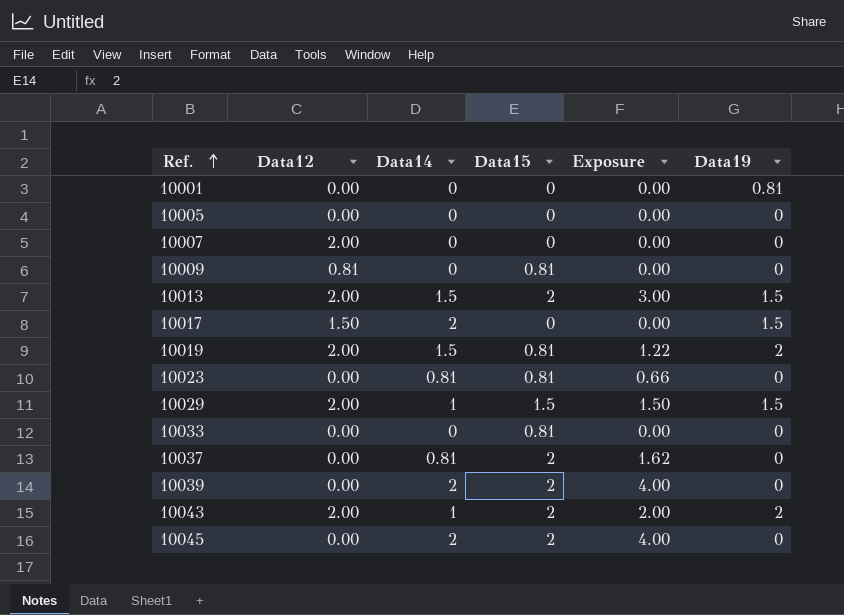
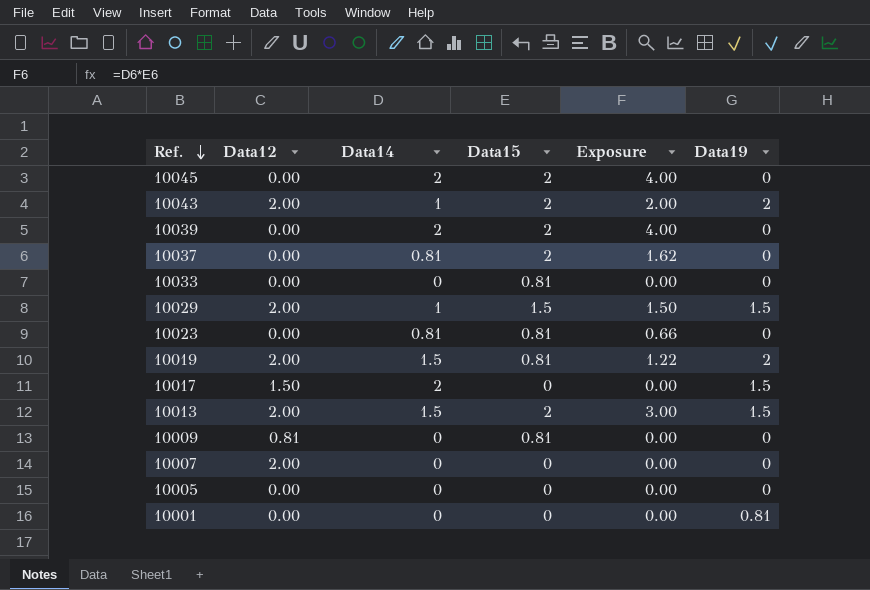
row order: Ref. ascending -> Ref. descending

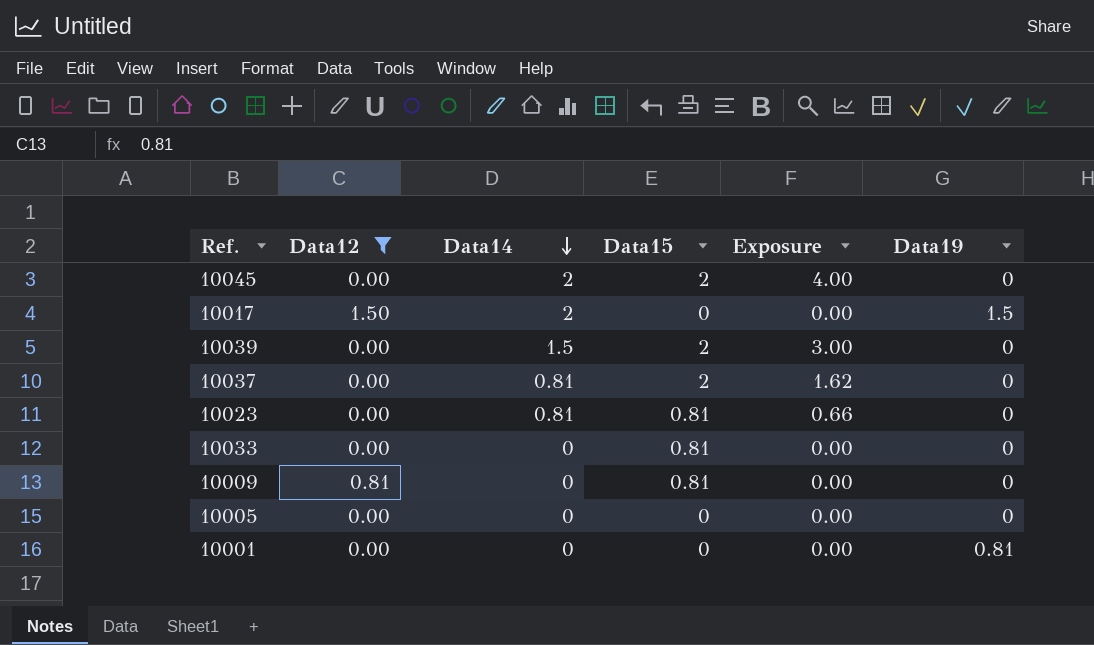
filter: none -> Data12 != 2.00
row order: Ref. descending -> Data14 descending
10039 | Data14: 2 -> 1.5
10039 | Exposure: 4.00 -> 3.00

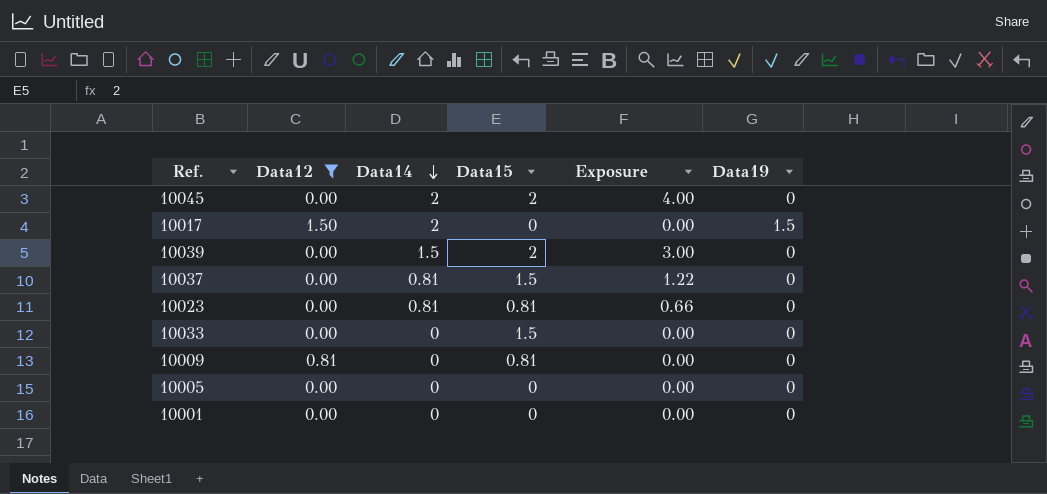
10037 | Data15: 2 -> 1.5
10037 | Exposure: 1.62 -> 1.22
10033 | Data15: 0.81 -> 1.5
10001 | Data19: 0.81 -> 0

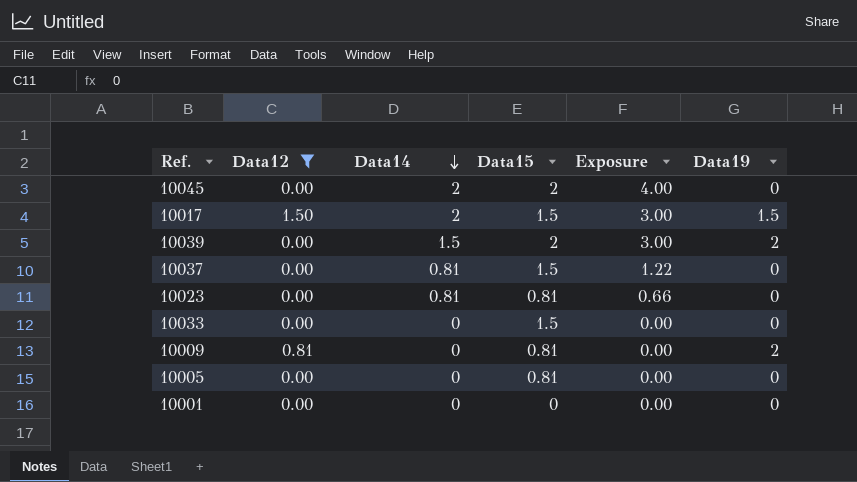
10017 | Data15: 0 -> 1.5
10017 | Exposure: 0.00 -> 3.00
10039 | Data19: 0 -> 2
10009 | Data19: 0 -> 2
10005 | Data15: 0 -> 0.81

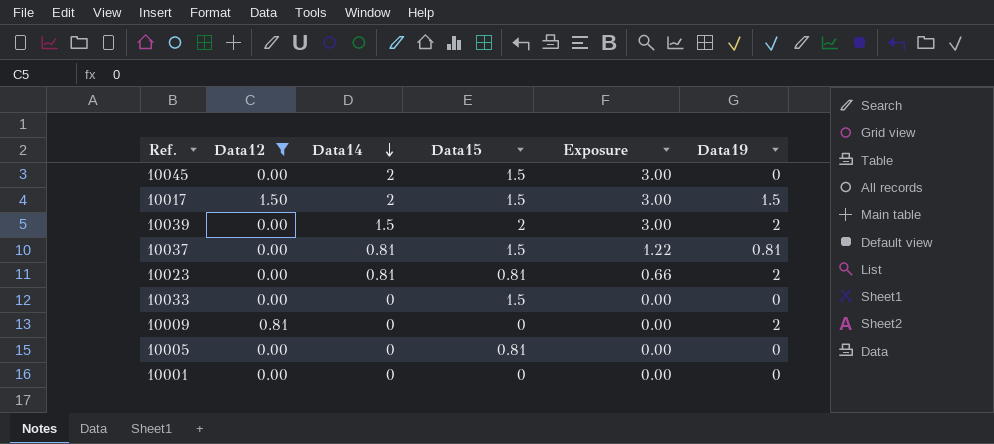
10045 | Data15: 2 -> 1.5
10045 | Exposure: 4.00 -> 3.00
10037 | Data19: 0 -> 0.81
10023 | Data19: 0 -> 2
10009 | Data15: 0.81 -> 0

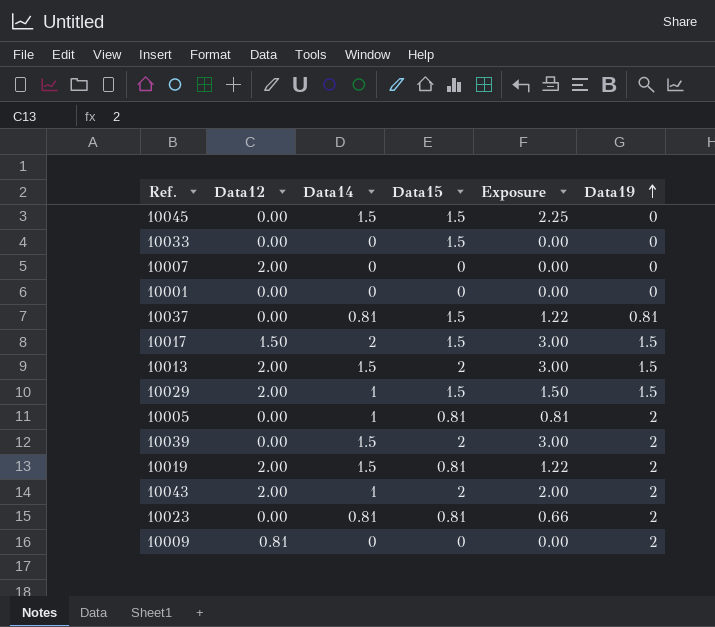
filter: Data12 != 2.00 -> none
row order: Data14 descending -> Data19 ascending
10045 | Data14: 2 -> 1.5
10045 | Exposure: 3.00 -> 2.25
10005 | Data14: 0 -> 1
10005 | Exposure: 0.00 -> 0.81
10005 | Data19: 0 -> 2

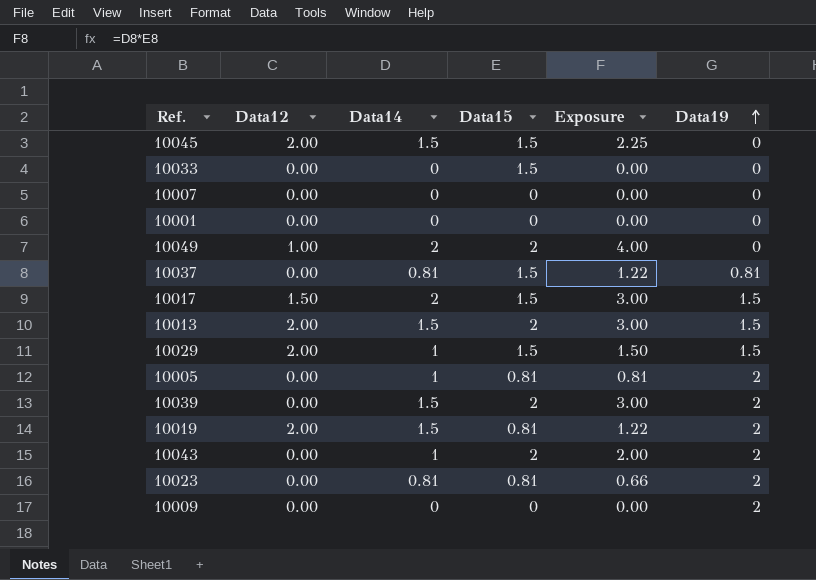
10045 | Data12: 0.00 -> 2.00
10007 | Data12: 2.00 -> 0.00
row 10049: none -> 1.00 | 2 | 2 | 4.00 | 0
10043 | Data12: 2.00 -> 0.00
10009 | Data12: 0.81 -> 0.00

